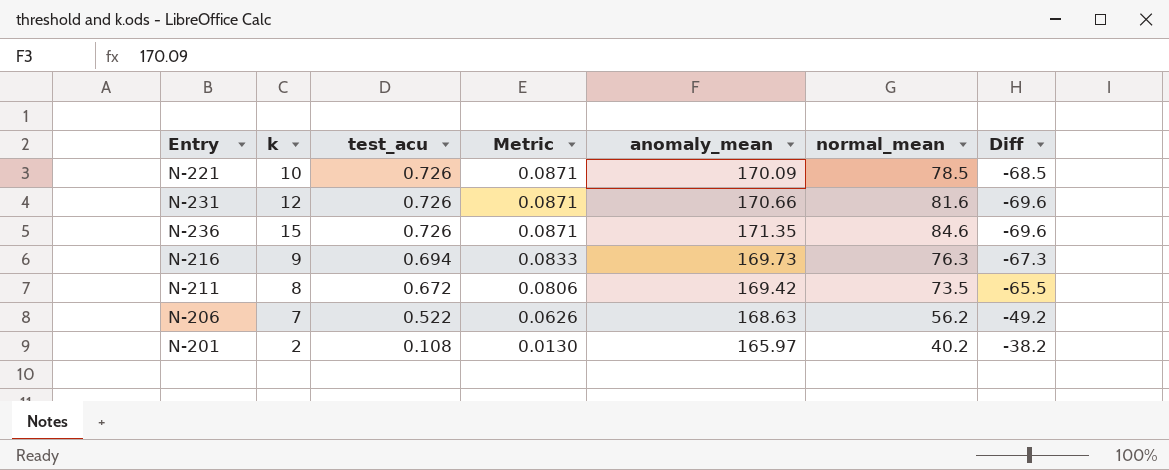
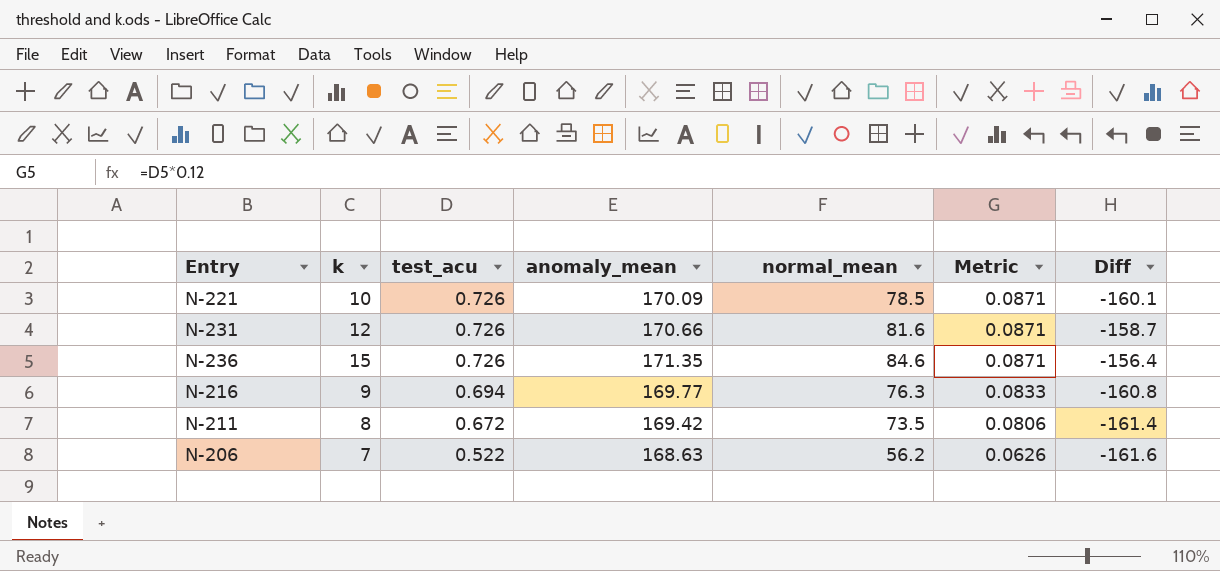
column Metric | position: 4 -> 6
column Diff | formula: [k] - [normal_mean] -> [k] - [anomaly_mean]
row N-201: 2 | 0.108 | 0.0130 | 165.97 | 40.2 | -38.2 -> none
N-216 | anomaly_mean: 169.73 -> 169.77

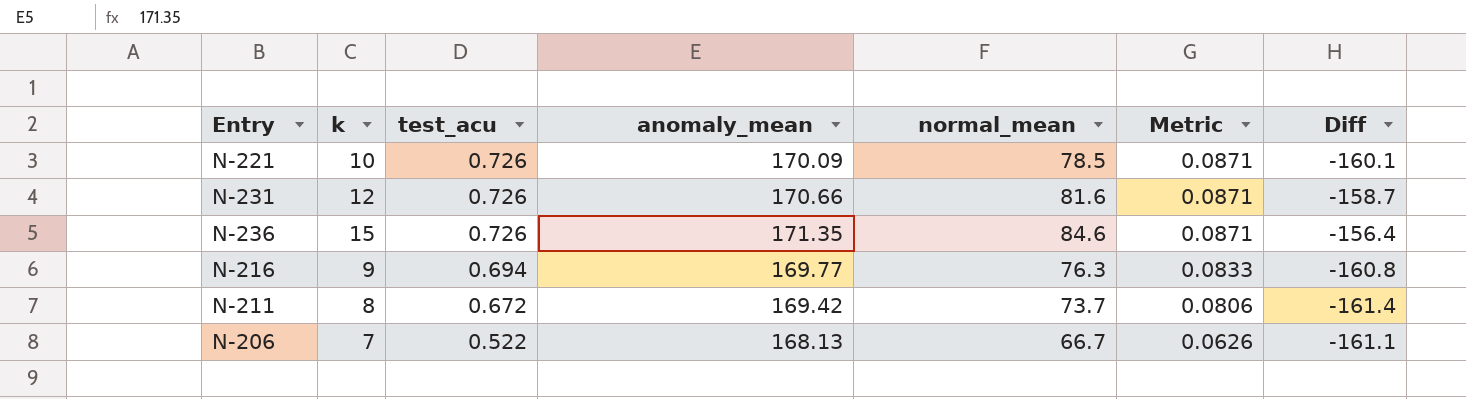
N-211 | normal_mean: 73.5 -> 73.7
N-206 | anomaly_mean: 168.63 -> 168.13
N-206 | normal_mean: 56.2 -> 66.7
N-206 | Diff: -161.6 -> -161.1

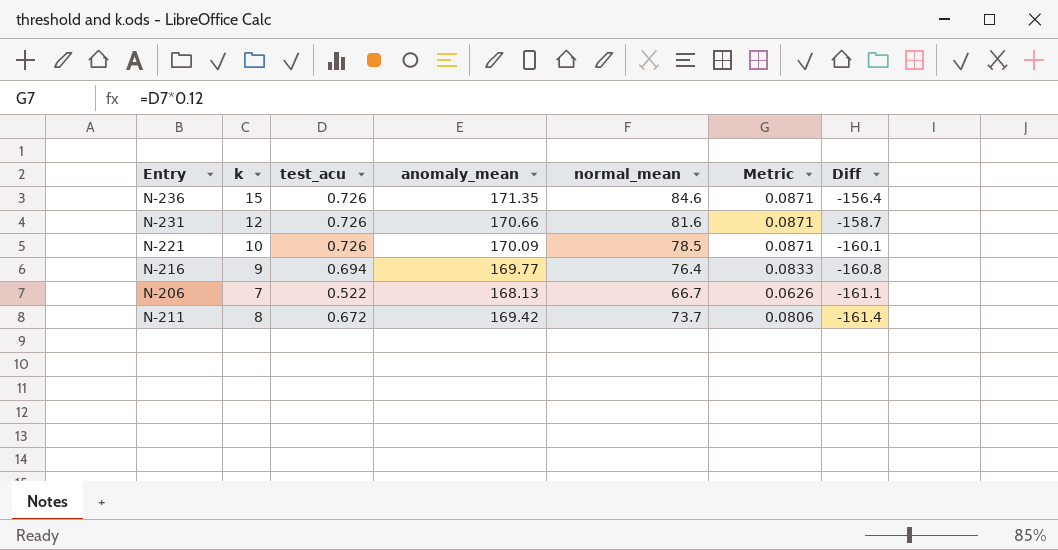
row order: test_acu descending -> Diff descending
N-216 | normal_mean: 76.3 -> 76.4

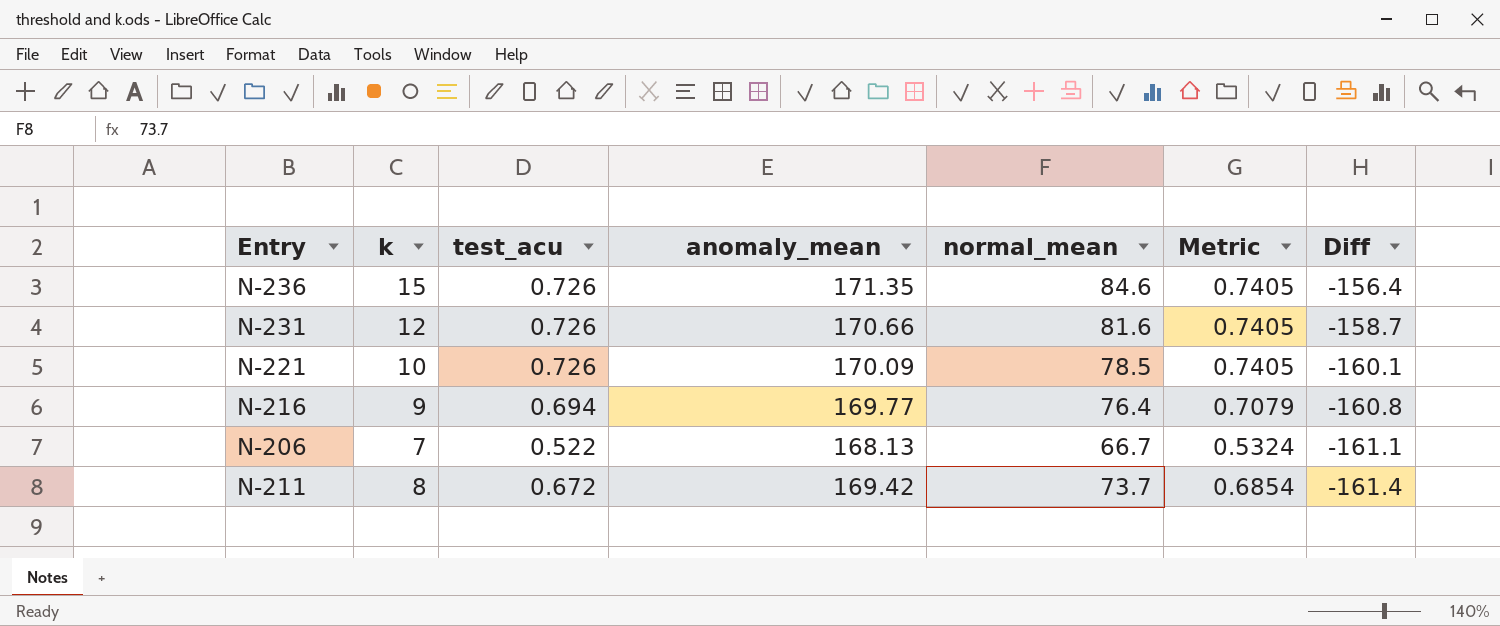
column Metric | formula: [test_acu] * 0.12 -> [test_acu] * 1.02

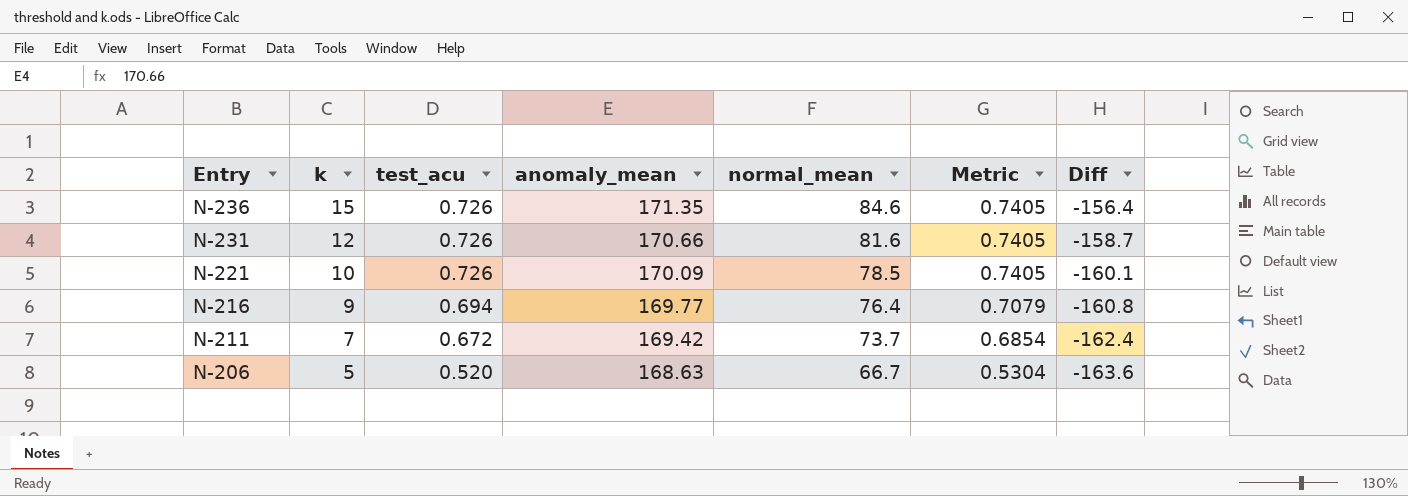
row order: Diff descending -> Entry descending
N-211 | k: 8 -> 7
N-211 | Diff: -161.4 -> -162.4
N-206 | k: 7 -> 5
N-206 | test_acu: 0.522 -> 0.520
N-206 | anomaly_mean: 168.13 -> 168.63
N-206 | Metric: 0.5324 -> 0.5304
N-206 | Diff: -161.1 -> -163.6

